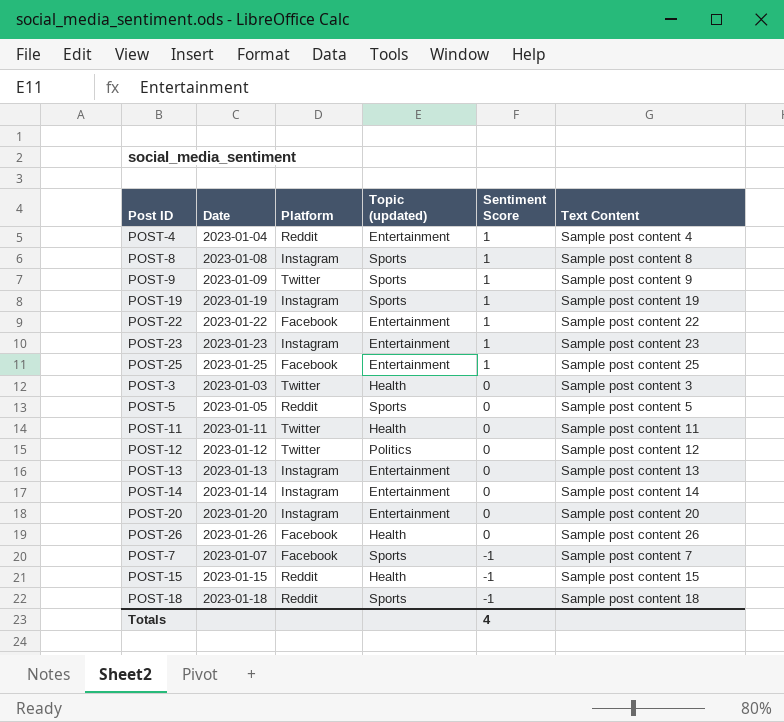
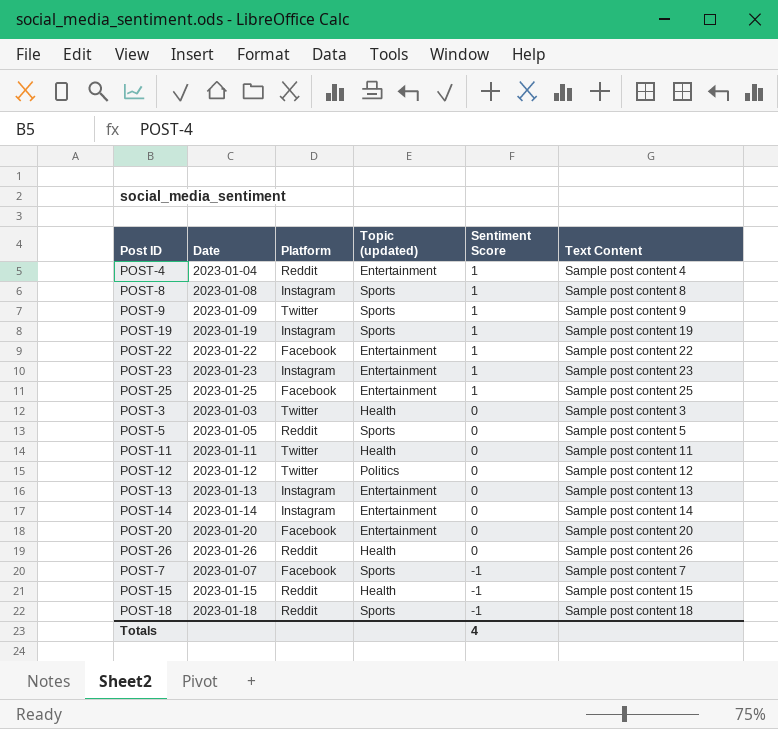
POST-20 | Platform: Instagram -> Facebook
POST-26 | Platform: Facebook -> Reddit

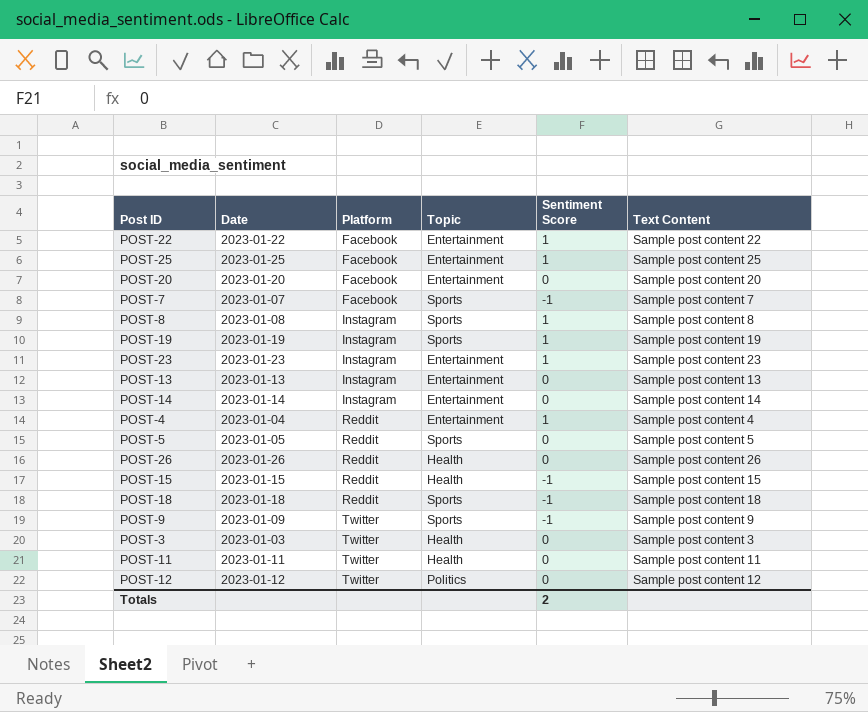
row order: Sentiment Score descending -> Platform ascending
column name: Topic (updated) -> Topic
POST-9 | Sentiment Score: 1 -> -1
Totals | Sentiment Score: 4 -> 2

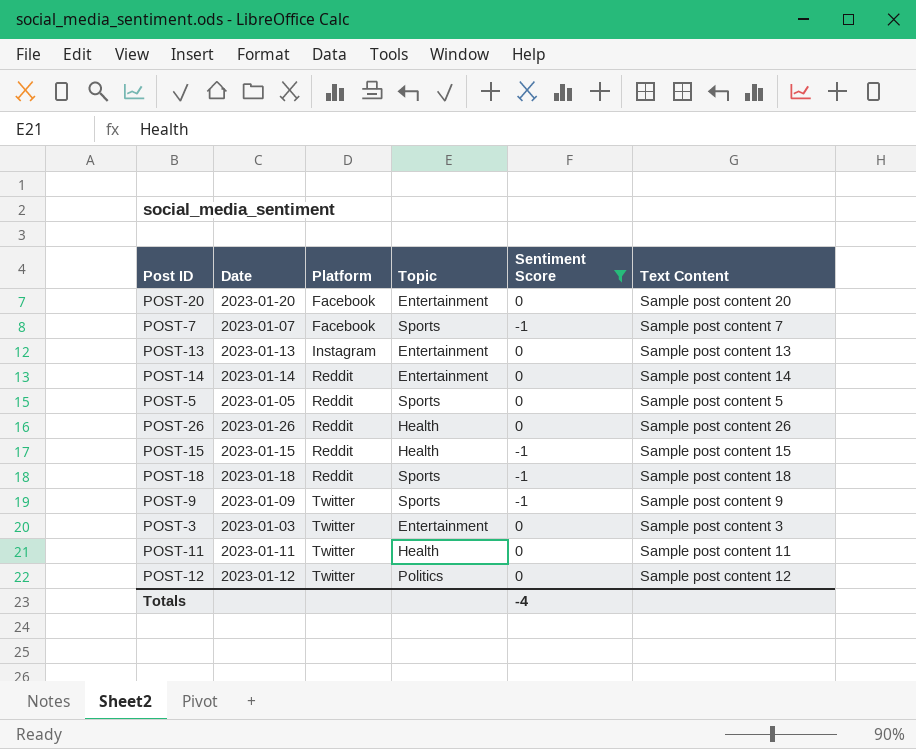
filter: none -> Sentiment Score != 1
POST-14 | Platform: Instagram -> Reddit
POST-3 | Topic: Health -> Entertainment
Totals | Sentiment Score: 2 -> -4

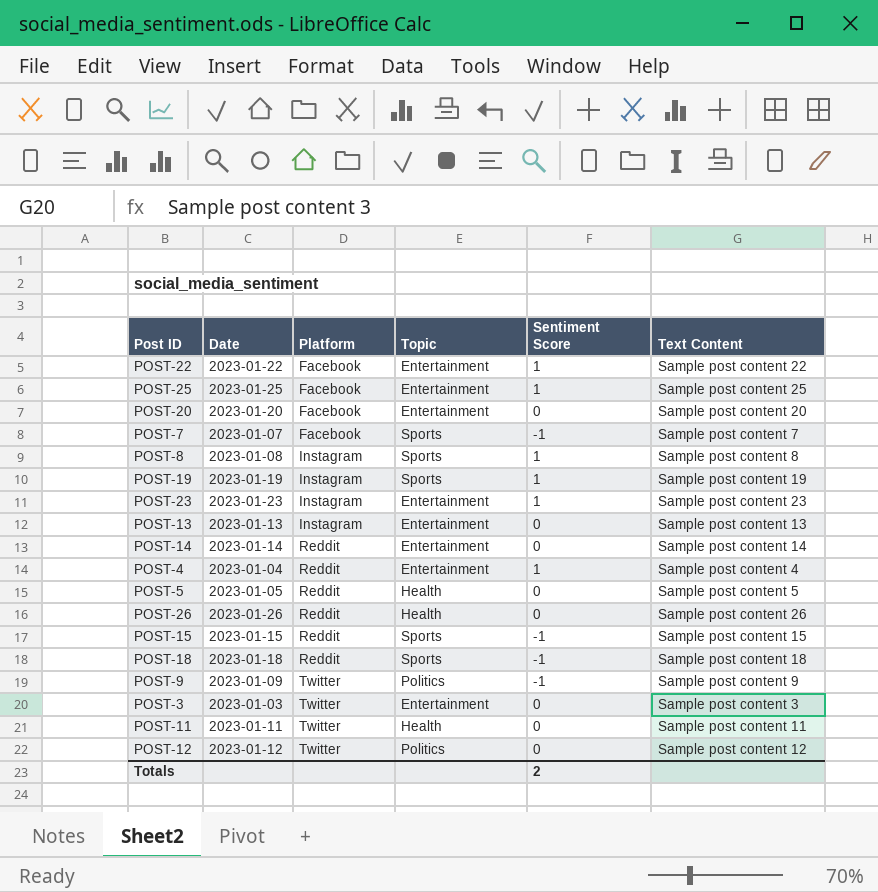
filter: Sentiment Score != 1 -> none
POST-5 | Topic: Sports -> Health
POST-15 | Topic: Health -> Sports
POST-9 | Topic: Sports -> Politics
Totals | Sentiment Score: -4 -> 2

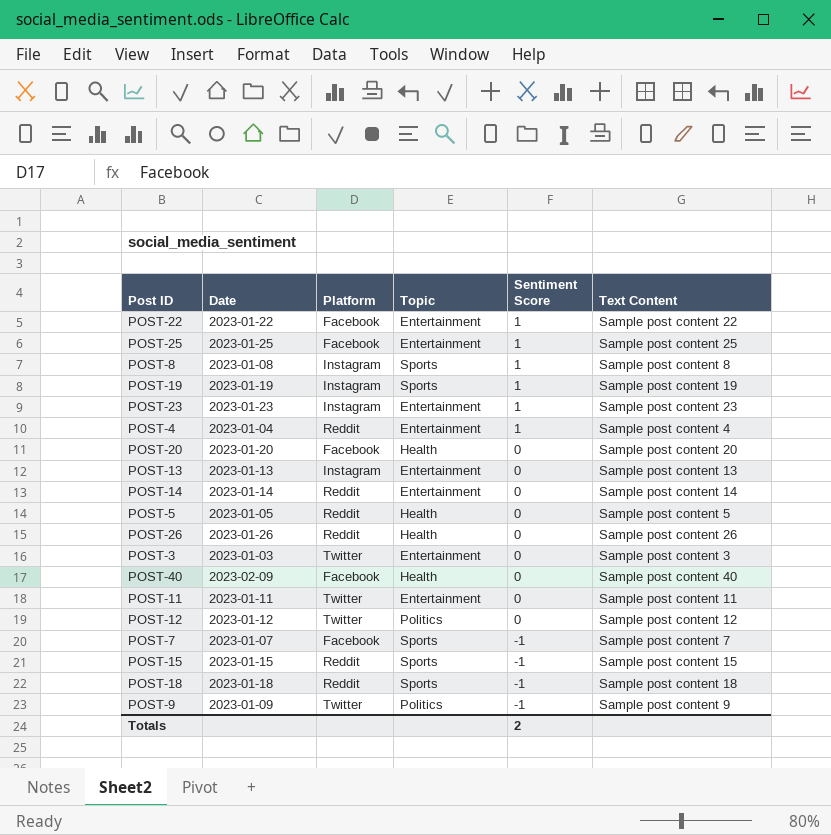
row order: Platform ascending -> Sentiment Score descending
POST-20 | Topic: Entertainment -> Health
row POST-40: none -> 2023-02-09 | Facebook | Health | 0 | Sample post content 40
POST-11 | Topic: Health -> Entertainment

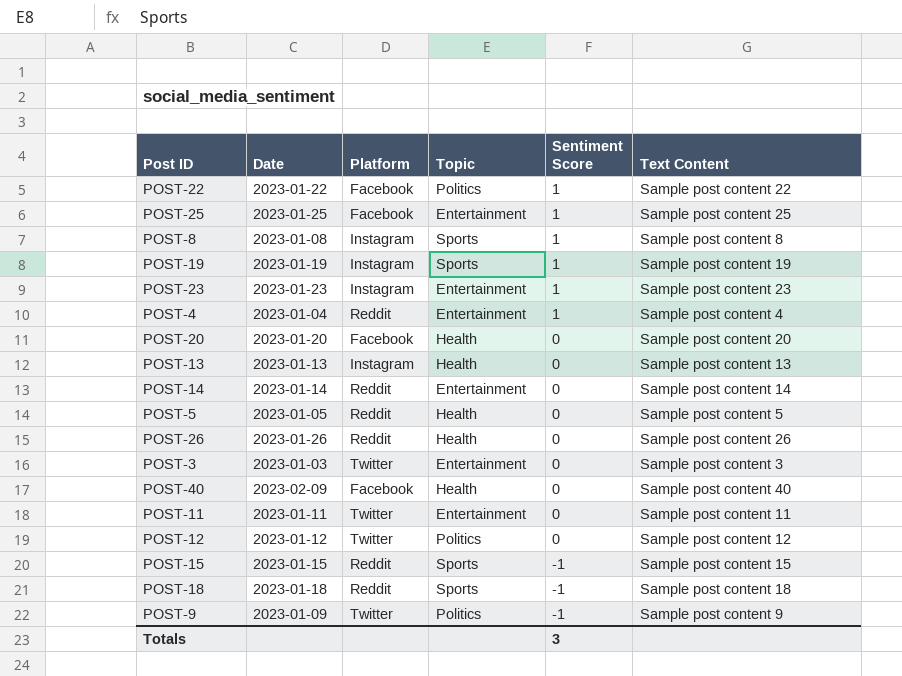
row POST-7: 2023-01-07 | Facebook | Sports | -1 | Sample post content 7 -> none
POST-22 | Topic: Entertainment -> Politics
POST-13 | Topic: Entertainment -> Health
Totals | Sentiment Score: 2 -> 3

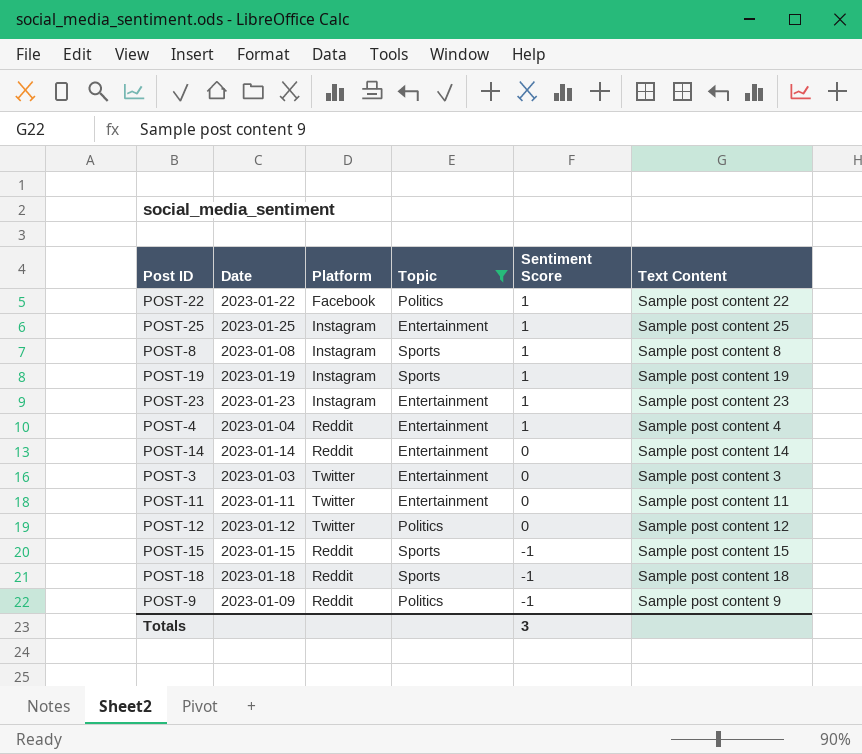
filter: none -> Topic != Health
POST-25 | Platform: Facebook -> Instagram
POST-9 | Platform: Twitter -> Reddit

